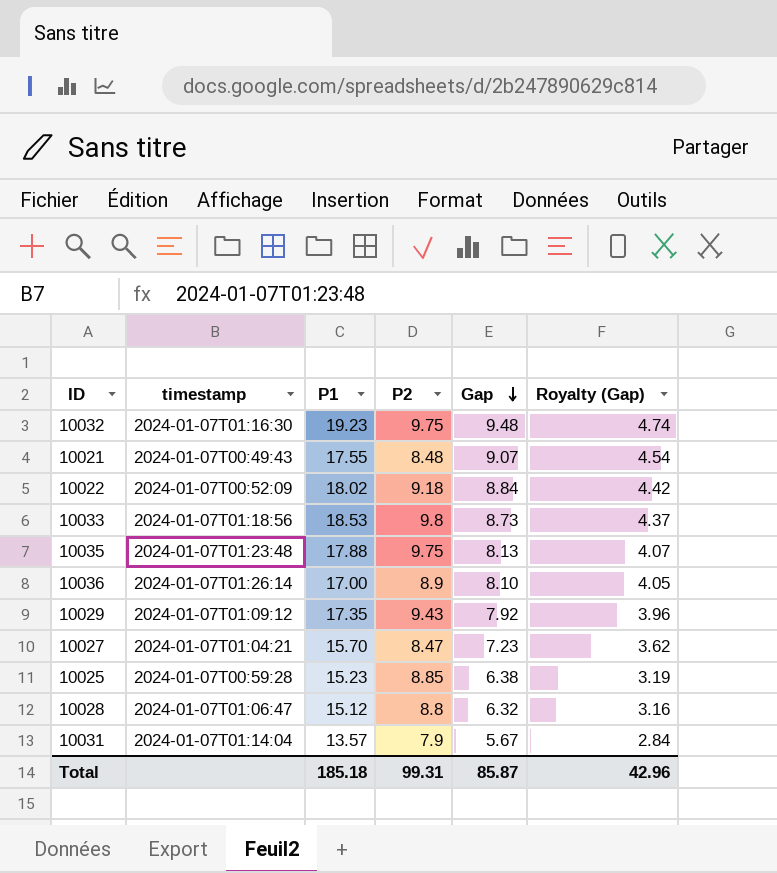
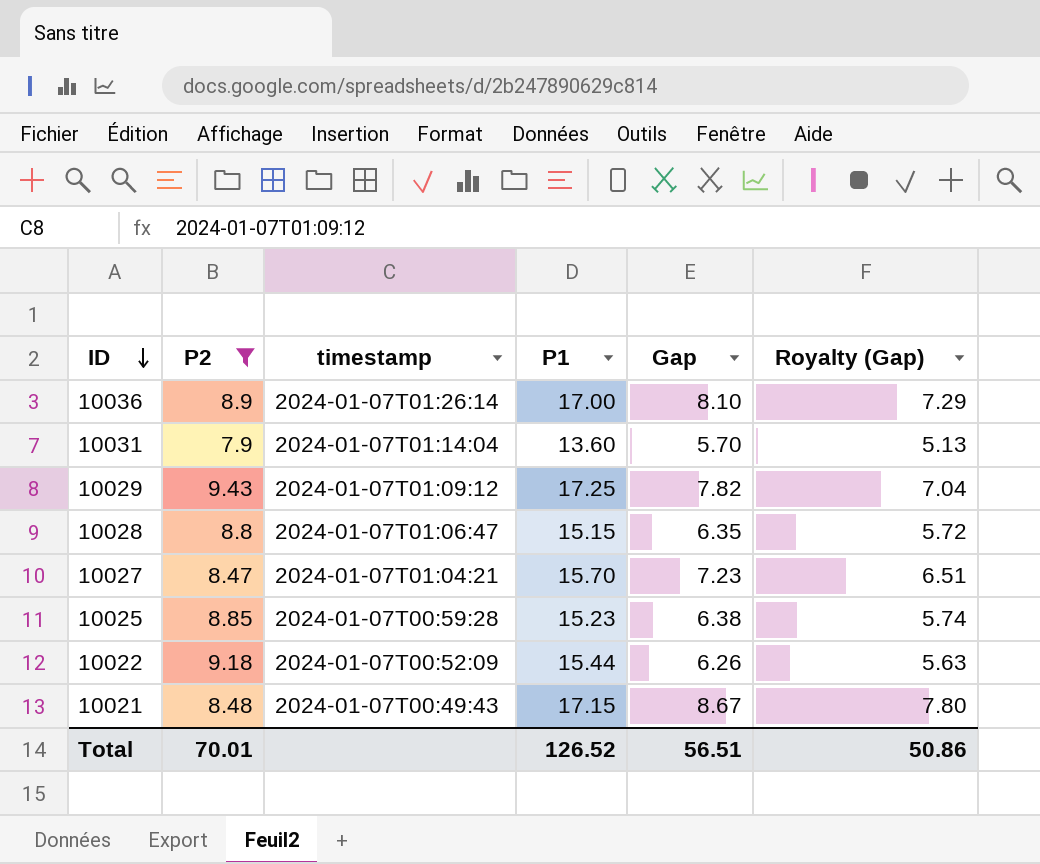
filter: none -> P2 <= 9.43
row order: Gap descending -> ID descending
column P2 | position: 4 -> 2
column Royalty (Gap) | formula: [Gap] * 0.5 -> [Gap] * 0.9
10031 | P1: 13.57 -> 13.60
10031 | Gap: 5.67 -> 5.70
10029 | P1: 17.35 -> 17.25
10029 | Gap: 7.92 -> 7.82
10028 | P1: 15.12 -> 15.15
10028 | Gap: 6.32 -> 6.35
10022 | P1: 18.02 -> 15.44
10022 | Gap: 8.84 -> 6.26
10021 | P1: 17.55 -> 17.15
10021 | Gap: 9.07 -> 8.67
Total | P2: 99.31 -> 70.01
Total | P1: 185.18 -> 126.52
Total | Gap: 85.87 -> 56.51
Total | Royalty (Gap): 42.96 -> 50.86

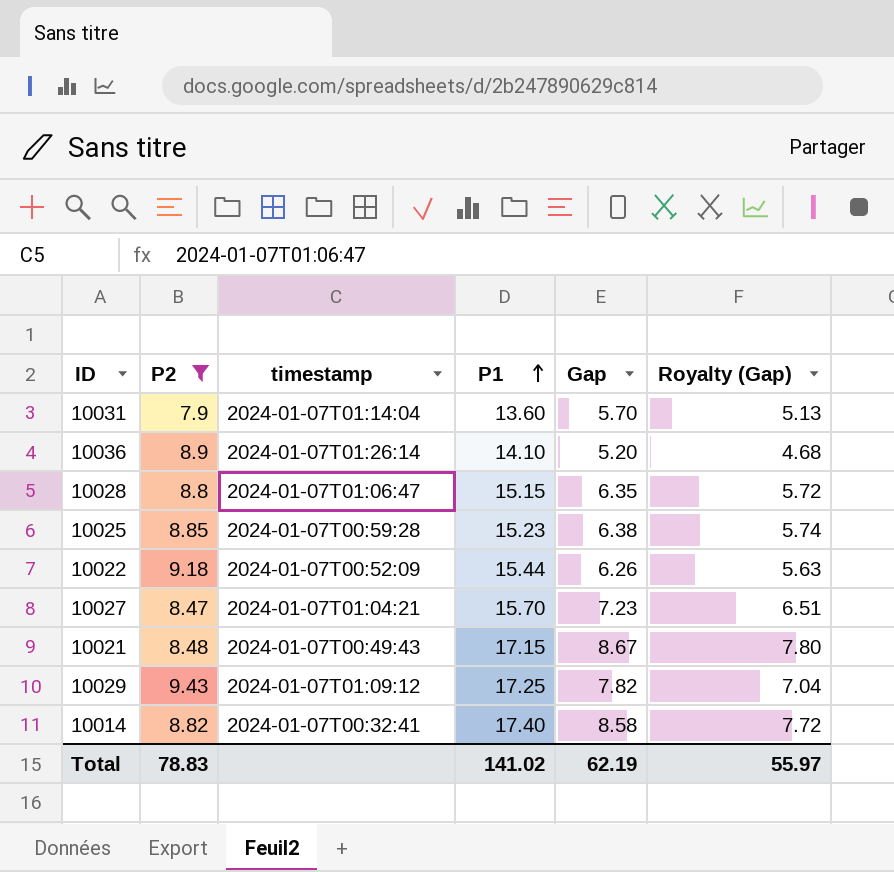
row order: ID descending -> P1 ascending
10036 | P1: 17.00 -> 14.10
10036 | Gap: 8.10 -> 5.20
10036 | Royalty (Gap): 7.29 -> 4.68
row 10014: none -> 8.82 | 2024-01-07T00:32:41 | 17.40 | 8.58 | 7.72
Total | P2: 70.01 -> 78.83
Total | P1: 126.52 -> 141.02
Total | Gap: 56.51 -> 62.19
Total | Royalty (Gap): 50.86 -> 55.97

